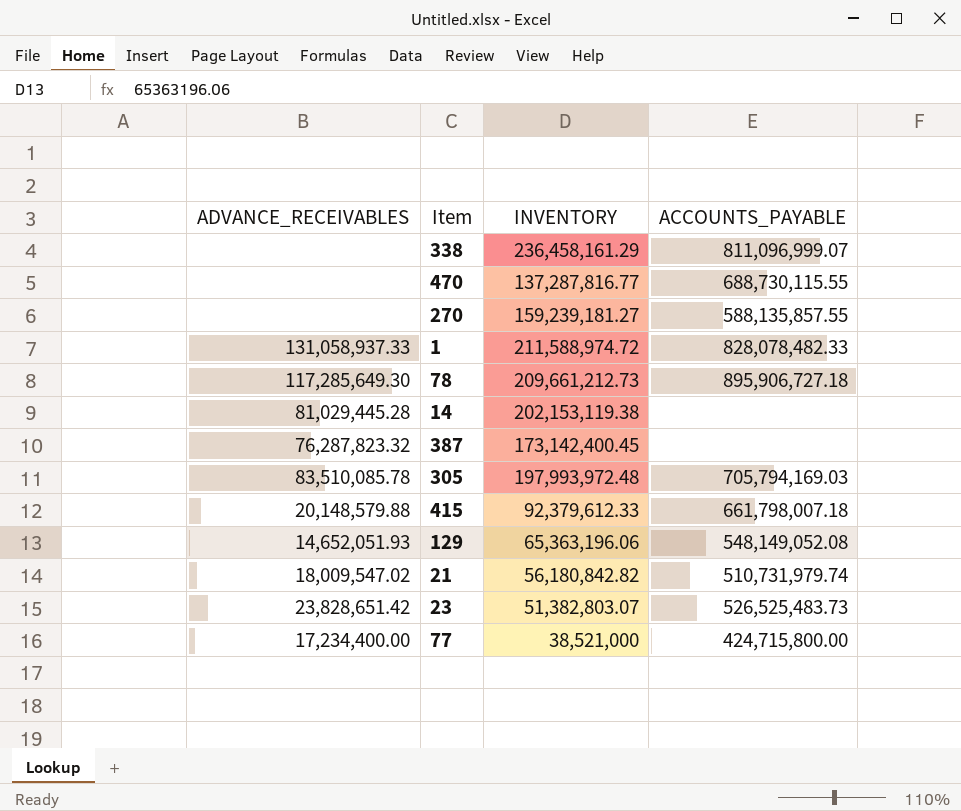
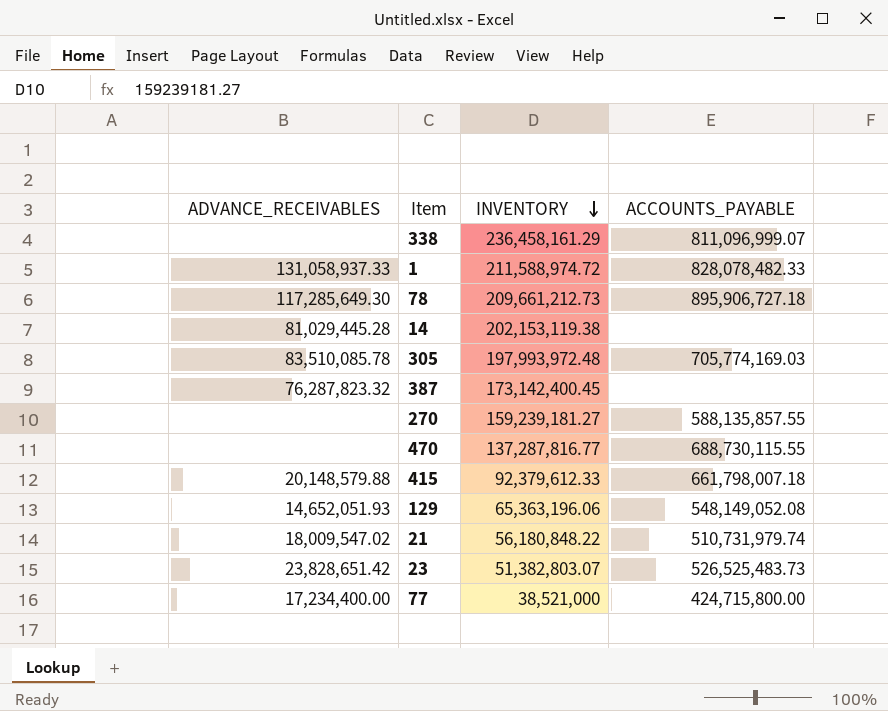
row order: none -> INVENTORY descending
305 | ACCOUNTS_PAYABLE: 705,794,169.03 -> 705,774,169.03
21 | INVENTORY: 56,180,842.82 -> 56,180,848.22

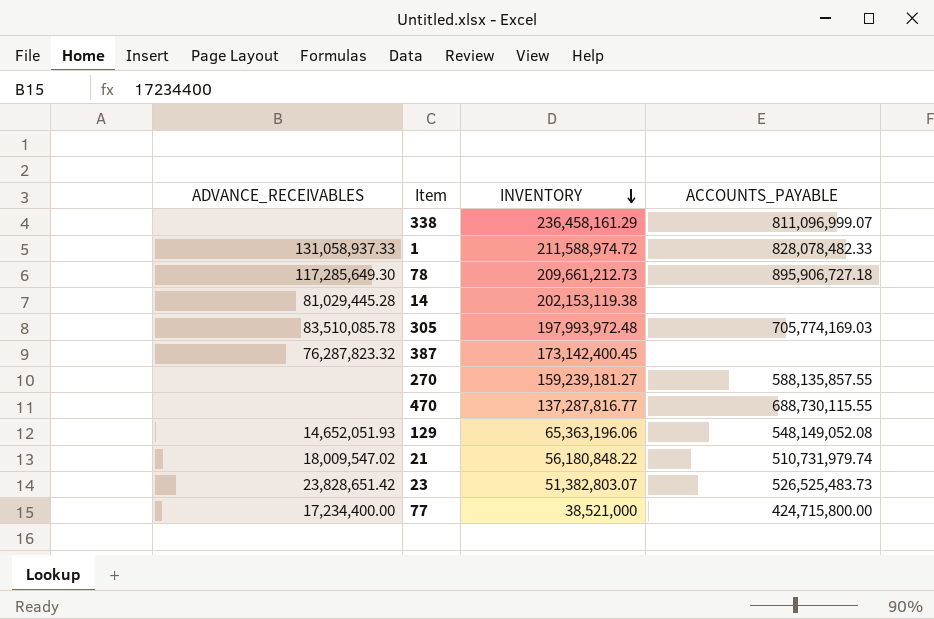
row 415: 20,148,579.88 | 92,379,612.33 | 661,798,007.18 -> none

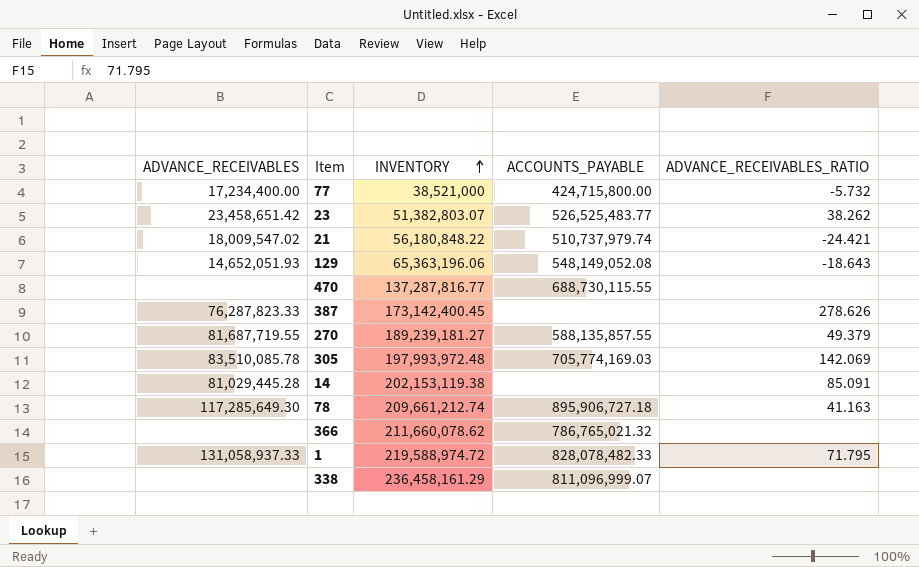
row order: INVENTORY descending -> INVENTORY ascending
column ADVANCE_RECEIVABLES_RATIO | position: none -> 5
23 | ADVANCE_RECEIVABLES: 23,828,651.42 -> 23,458,651.42
23 | ACCOUNTS_PAYABLE: 526,525,483.73 -> 526,525,483.77
21 | ACCOUNTS_PAYABLE: 510,731,979.74 -> 510,737,979.74
387 | ADVANCE_RECEIVABLES: 76,287,823.32 -> 76,287,823.33
270 | ADVANCE_RECEIVABLES: none -> 81,687,719.55
270 | INVENTORY: 159,239,181.27 -> 189,239,181.27
78 | INVENTORY: 209,661,212.73 -> 209,661,212.74
row 366: none -> none | 211,660,078.62 | 786,765,021.32 | none
1 | INVENTORY: 211,588,974.72 -> 219,588,974.72

